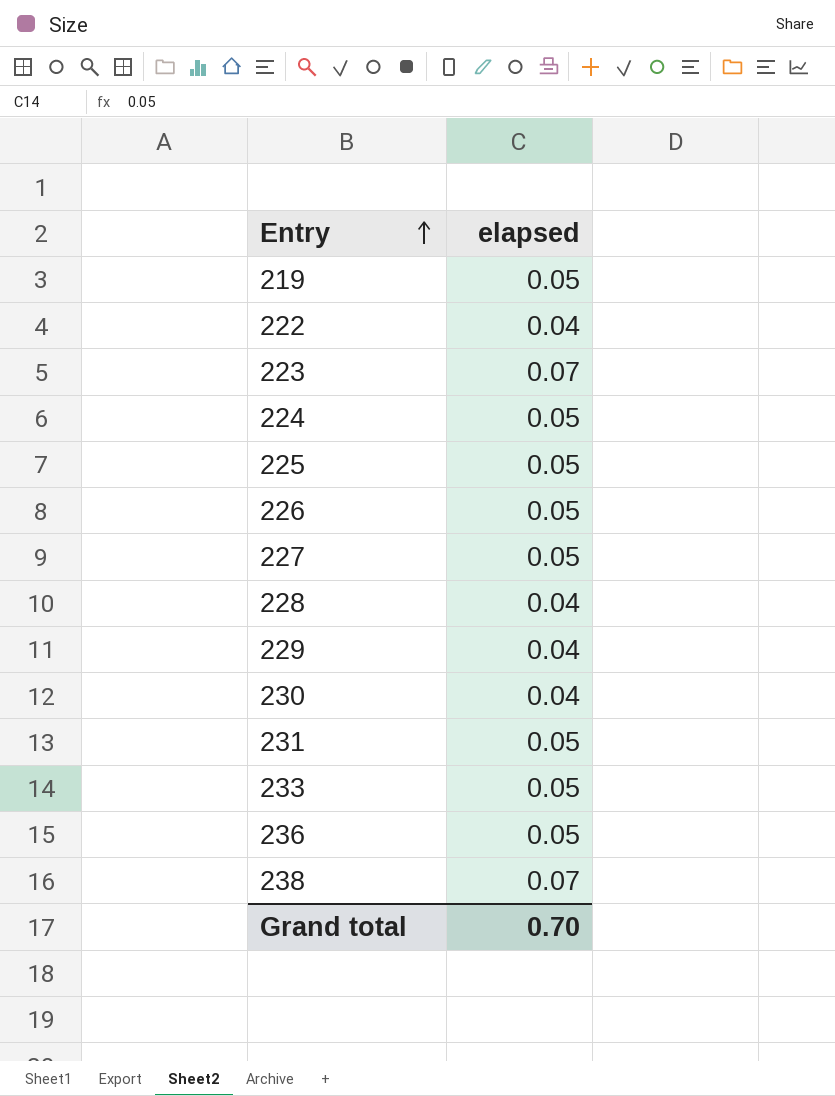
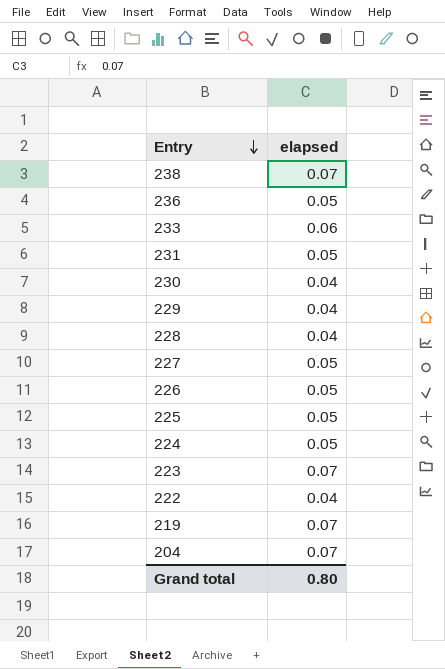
row order: Entry ascending -> Entry descending
233 | elapsed: 0.05 -> 0.06
219 | elapsed: 0.05 -> 0.07
row 204: none -> 0.07
Grand total | elapsed: 0.70 -> 0.80

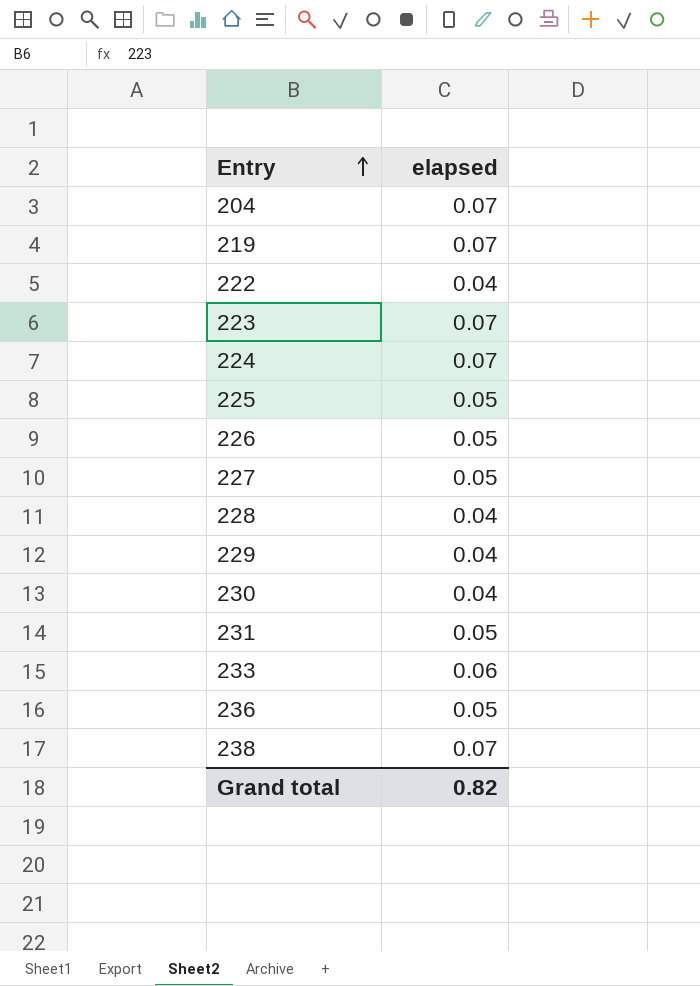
row order: Entry descending -> Entry ascending
224 | elapsed: 0.05 -> 0.07
Grand total | elapsed: 0.80 -> 0.82

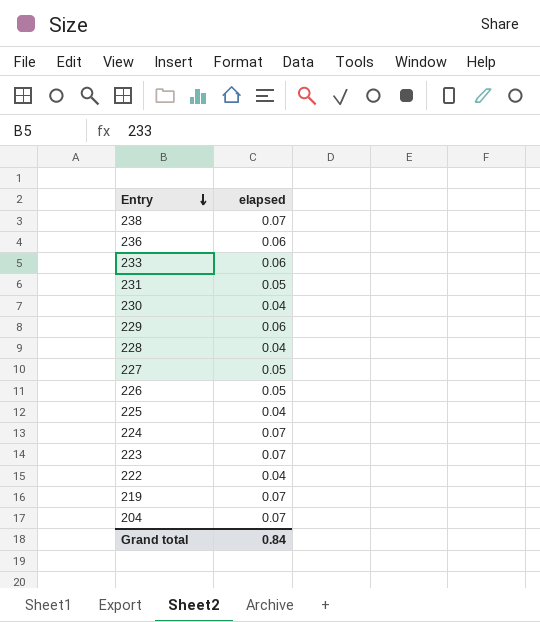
row order: Entry ascending -> Entry descending
236 | elapsed: 0.05 -> 0.06
229 | elapsed: 0.04 -> 0.06
225 | elapsed: 0.05 -> 0.04
Grand total | elapsed: 0.82 -> 0.84

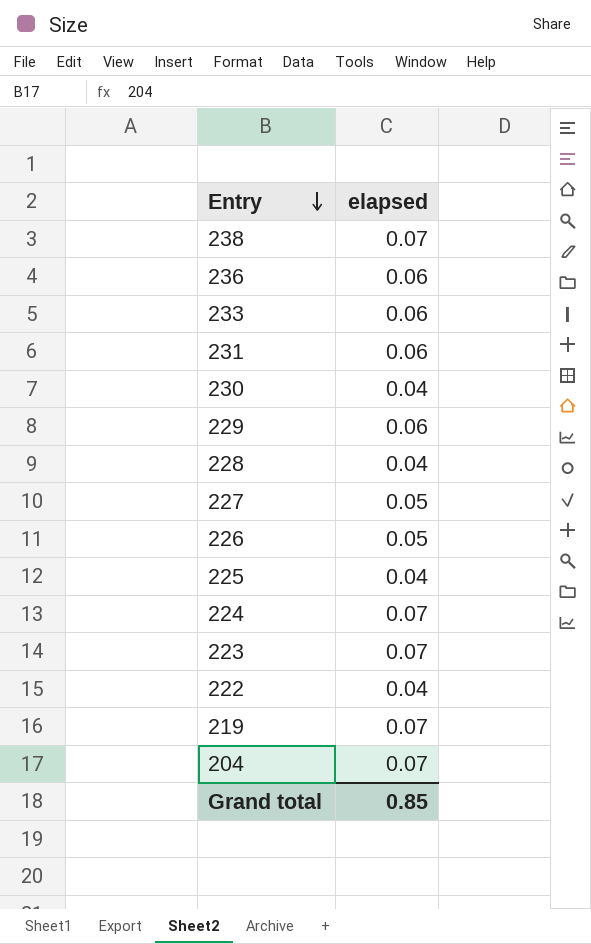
231 | elapsed: 0.05 -> 0.06
Grand total | elapsed: 0.84 -> 0.85

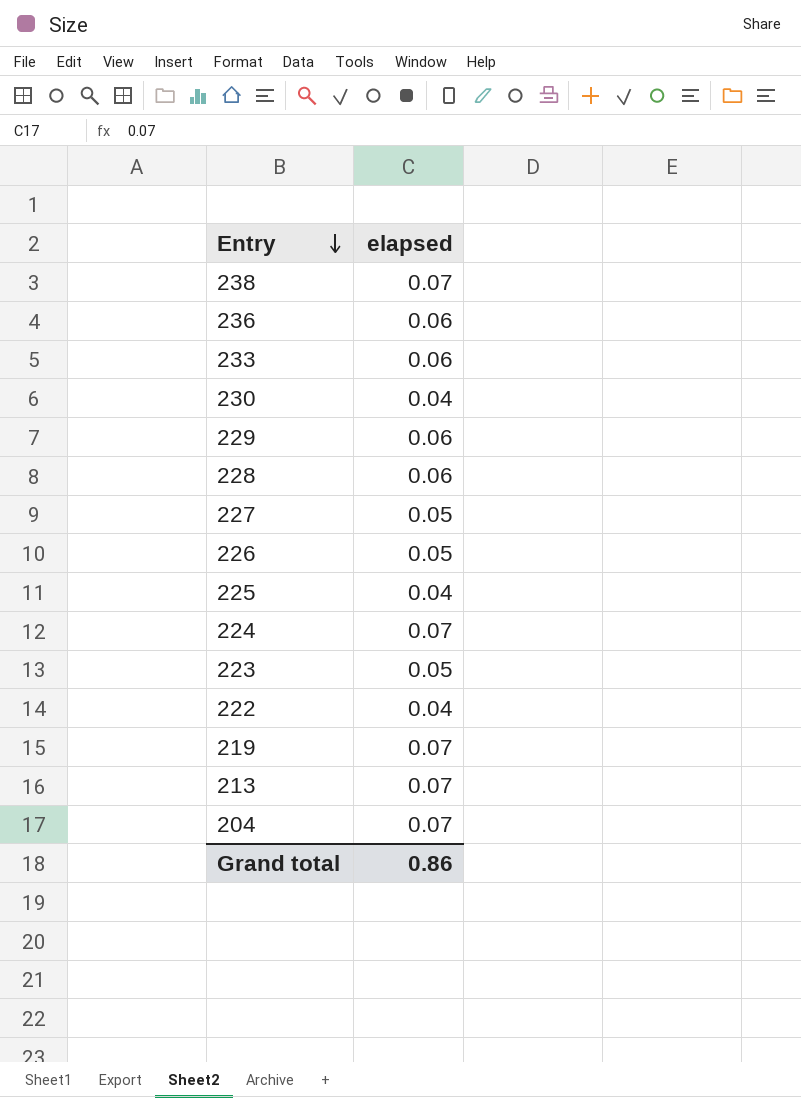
row 231: 0.06 -> none
228 | elapsed: 0.04 -> 0.06
223 | elapsed: 0.07 -> 0.05
row 213: none -> 0.07
Grand total | elapsed: 0.85 -> 0.86

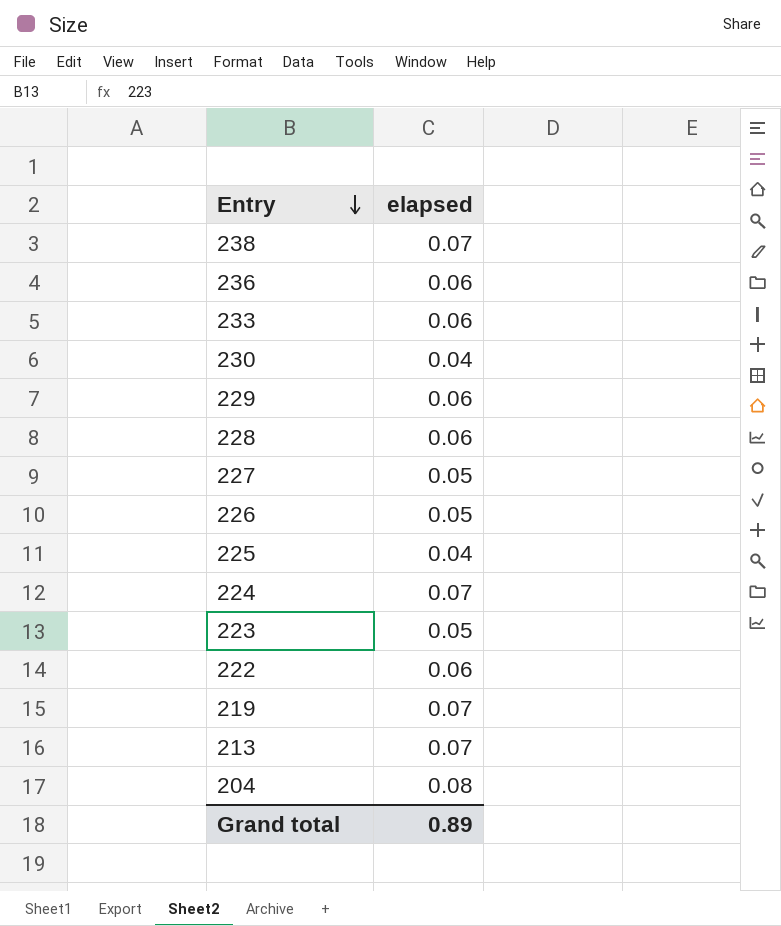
222 | elapsed: 0.04 -> 0.06
204 | elapsed: 0.07 -> 0.08
Grand total | elapsed: 0.86 -> 0.89

